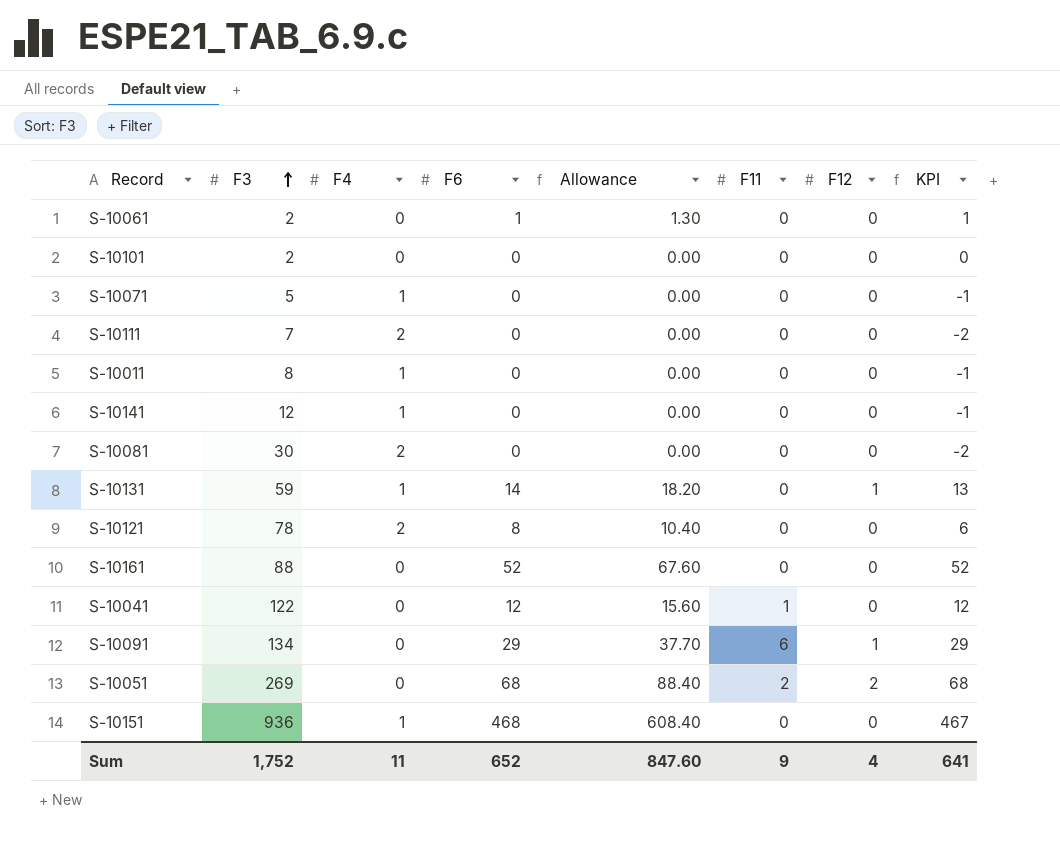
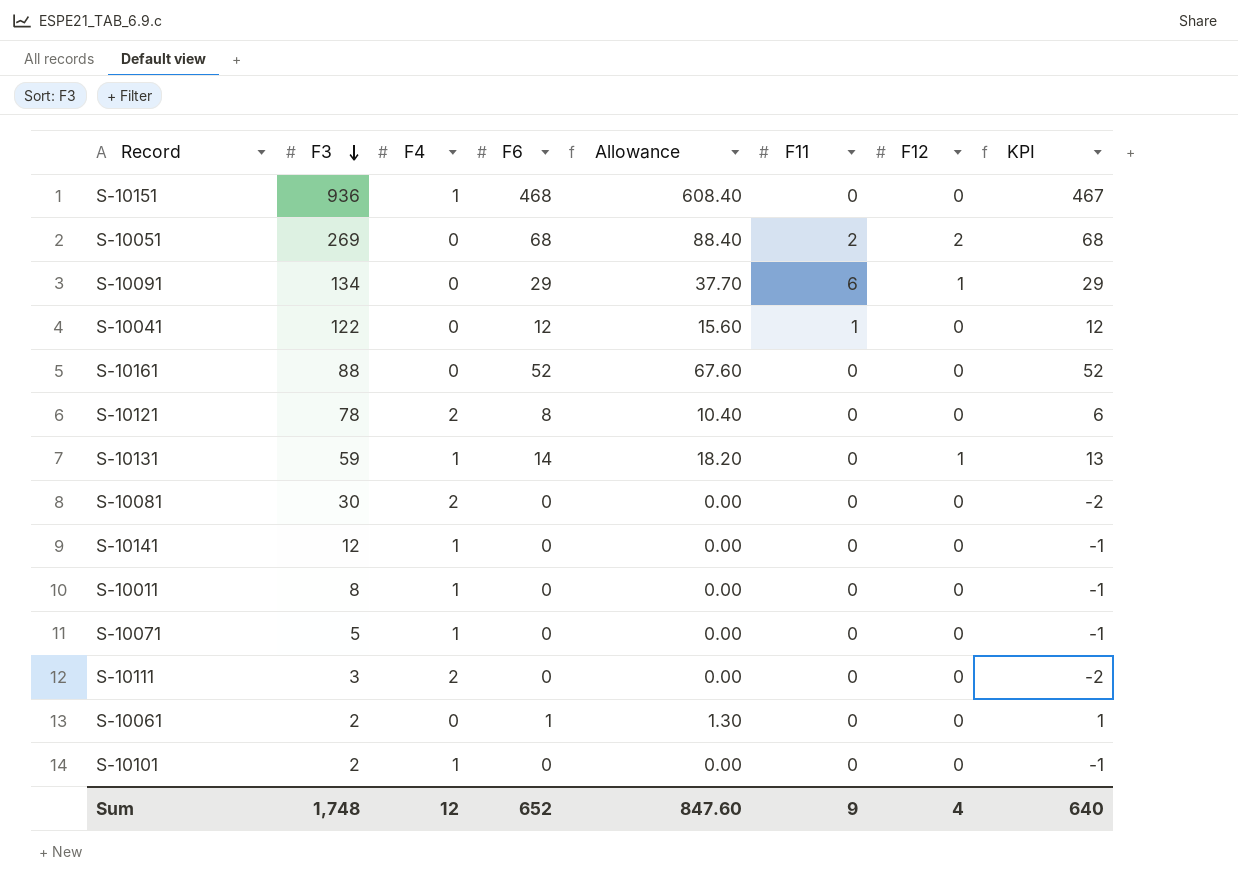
row order: F3 ascending -> F3 descending
S-10111 | F3: 7 -> 3
S-10101 | F4: 0 -> 1
S-10101 | KPI: 0 -> -1
Sum | F3: 1,752 -> 1,748
Sum | F4: 11 -> 12
Sum | KPI: 641 -> 640

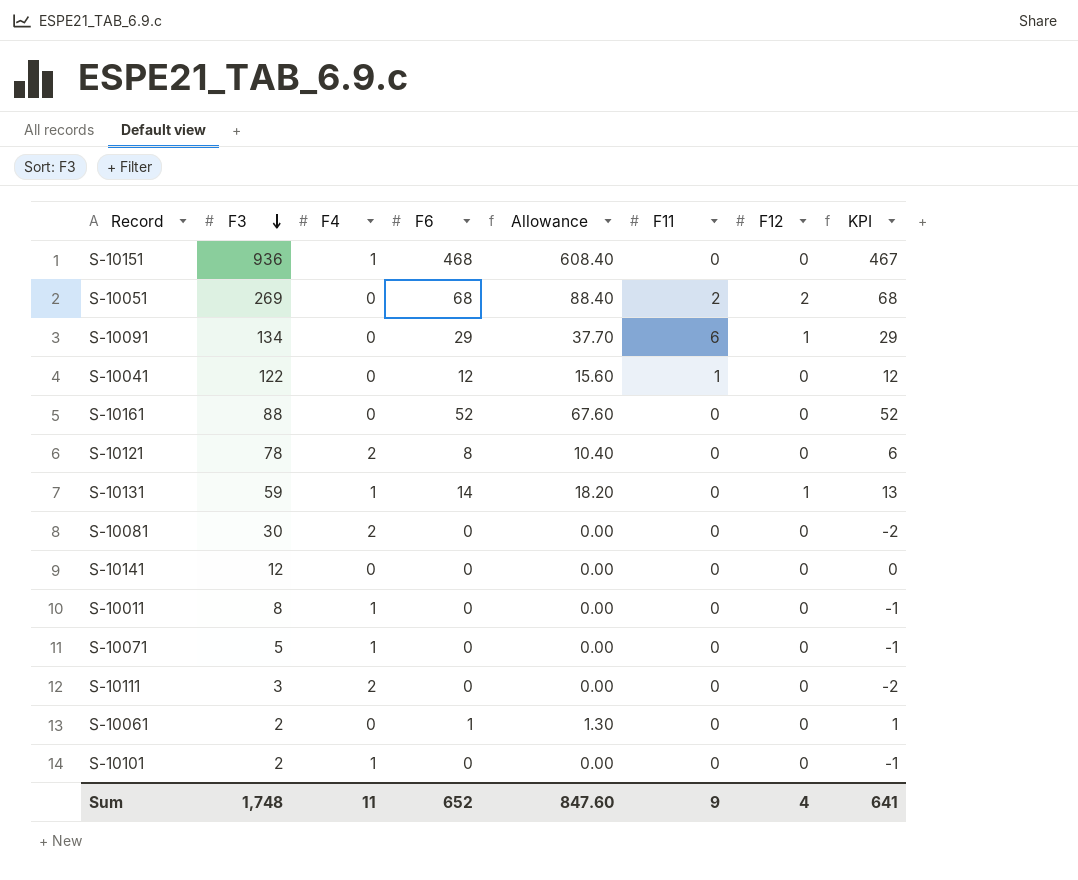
S-10141 | F4: 1 -> 0
S-10141 | KPI: -1 -> 0
Sum | F4: 12 -> 11
Sum | KPI: 640 -> 641

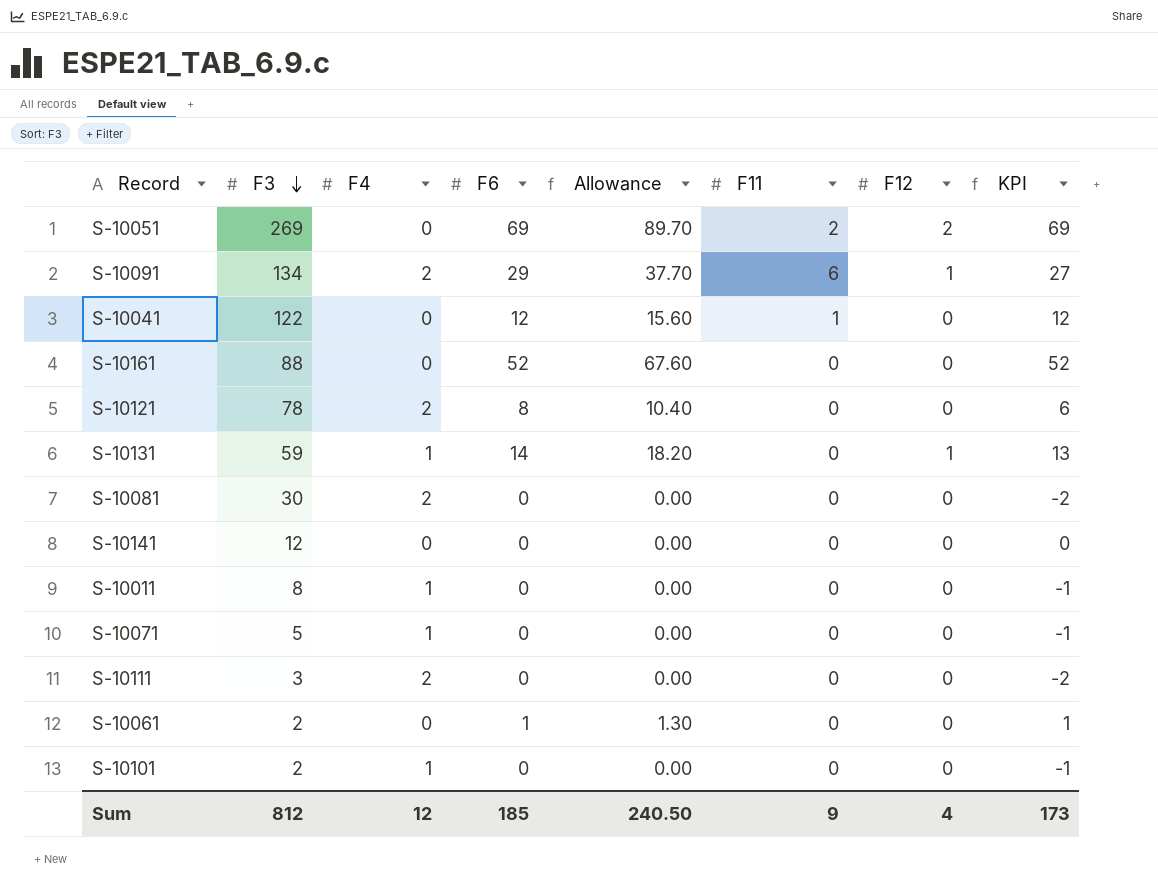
row S-10151: 936 | 1 | 468 | 608.40 | 0 | 0 | 467 -> none
S-10051 | F6: 68 -> 69
S-10051 | Allowance: 88.40 -> 89.70
S-10051 | KPI: 68 -> 69
S-10091 | F4: 0 -> 2
S-10091 | KPI: 29 -> 27
Sum | F3: 1,748 -> 812
Sum | F4: 11 -> 12
Sum | F6: 652 -> 185
Sum | Allowance: 847.60 -> 240.50
Sum | KPI: 641 -> 173

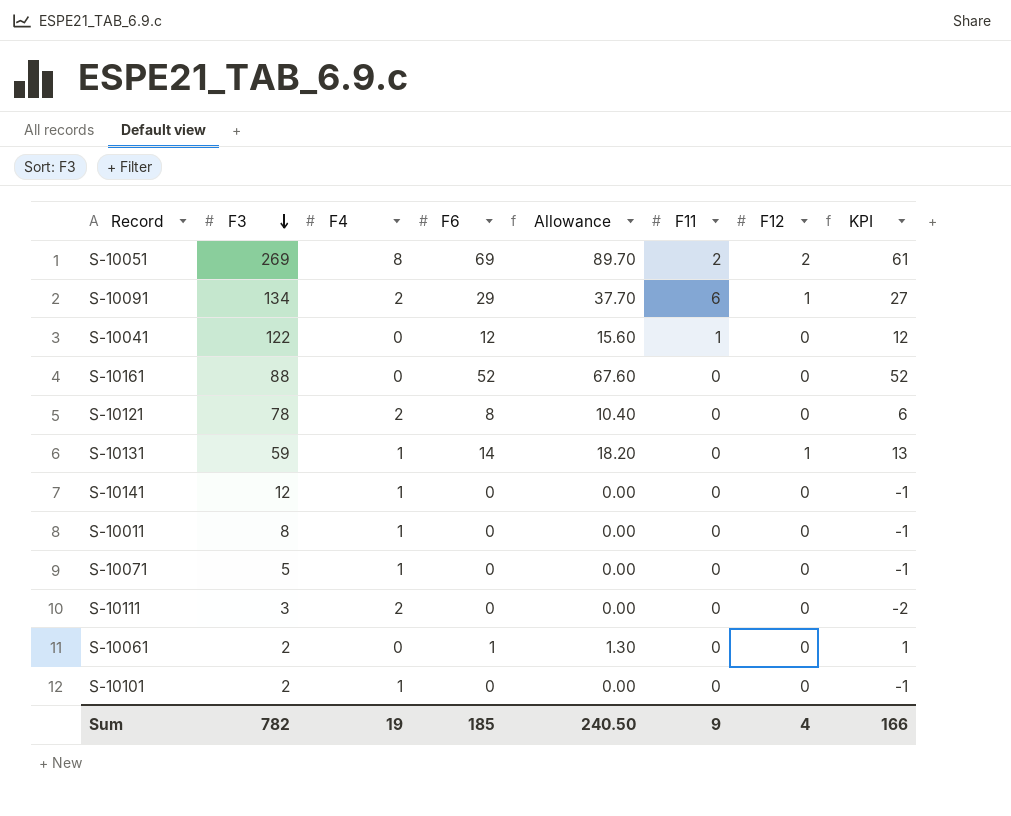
row S-10081: 30 | 2 | 0 | 0.00 | 0 | 0 | -2 -> none
S-10051 | F4: 0 -> 8
S-10051 | KPI: 69 -> 61
S-10141 | F4: 0 -> 1
S-10141 | KPI: 0 -> -1
Sum | F3: 812 -> 782
Sum | F4: 12 -> 19
Sum | KPI: 173 -> 166

